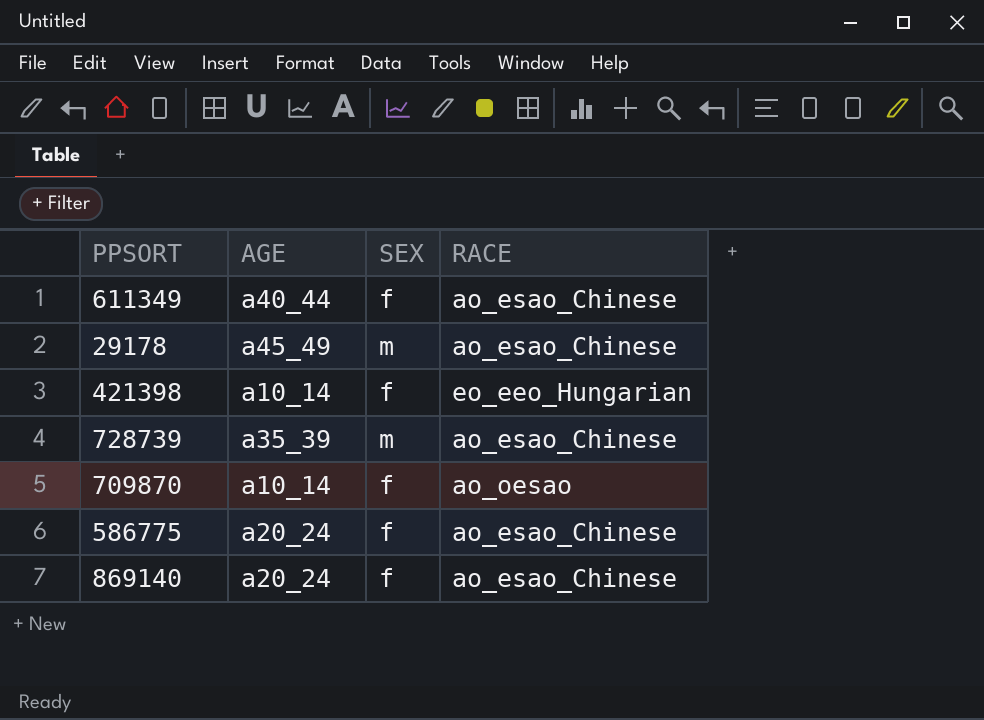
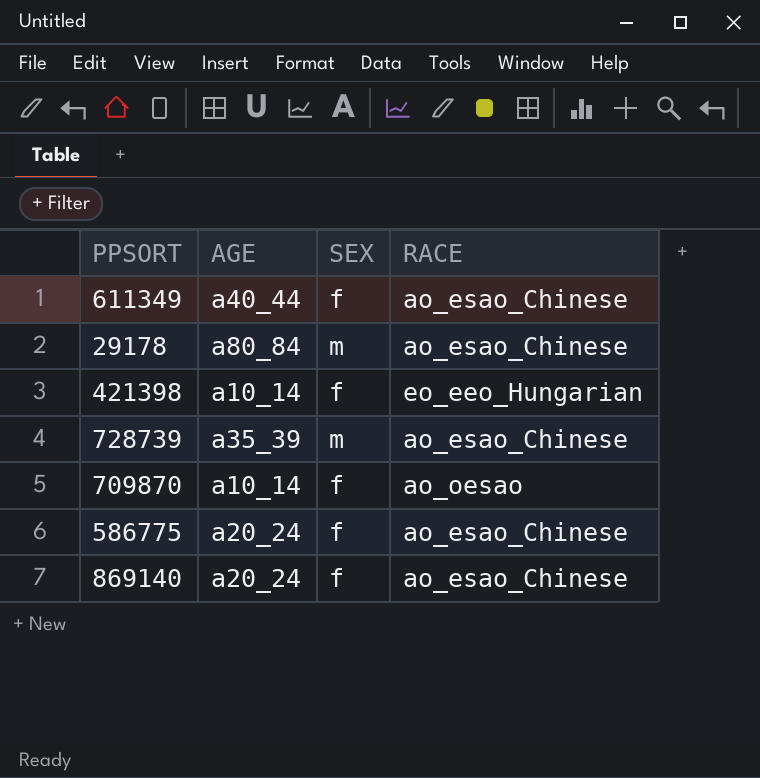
29178 | AGE: a45_49 -> a80_84

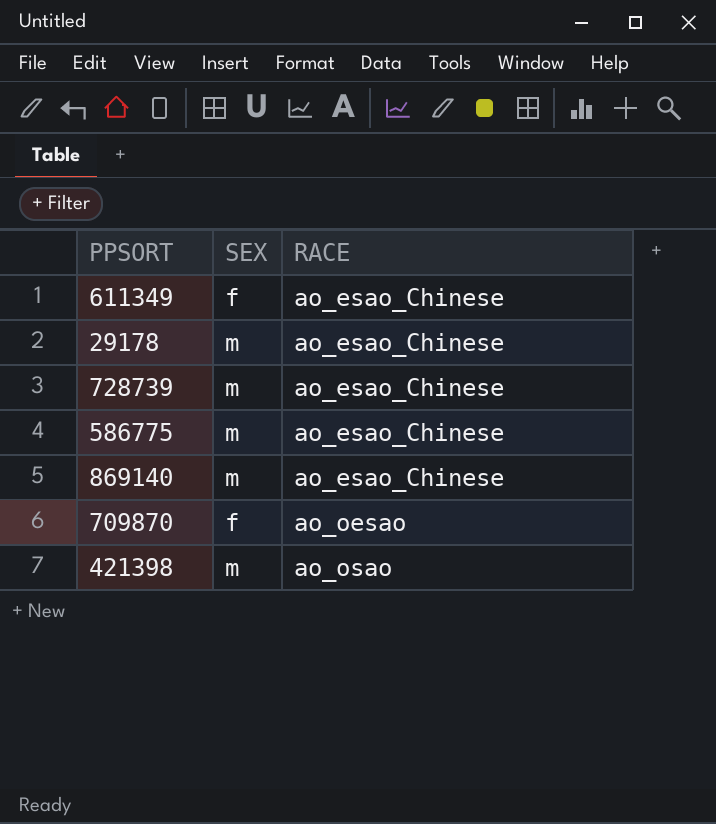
row order: none -> RACE ascending
column AGE | position: 2 -> none
586775 | SEX: f -> m
869140 | SEX: f -> m
421398 | SEX: f -> m
421398 | RACE: eo_eeo_Hungarian -> ao_osao

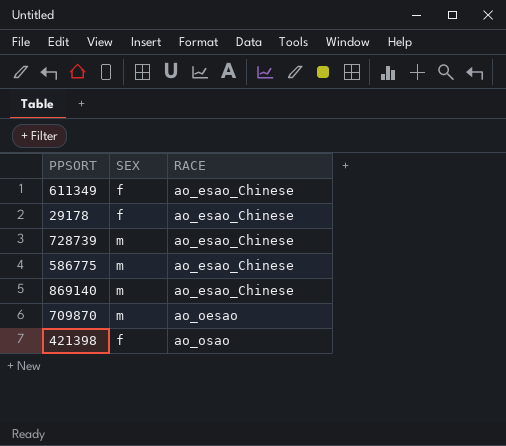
29178 | SEX: m -> f
709870 | SEX: f -> m
421398 | SEX: m -> f

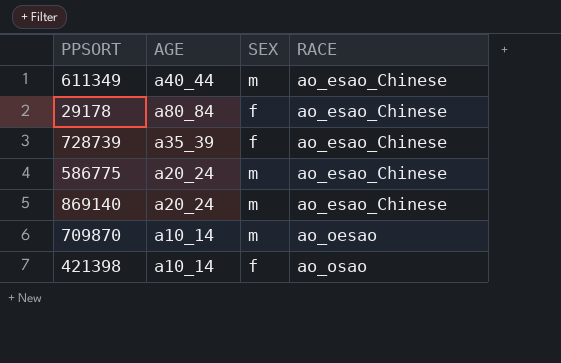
column AGE | position: none -> 2
611349 | SEX: f -> m
728739 | SEX: m -> f

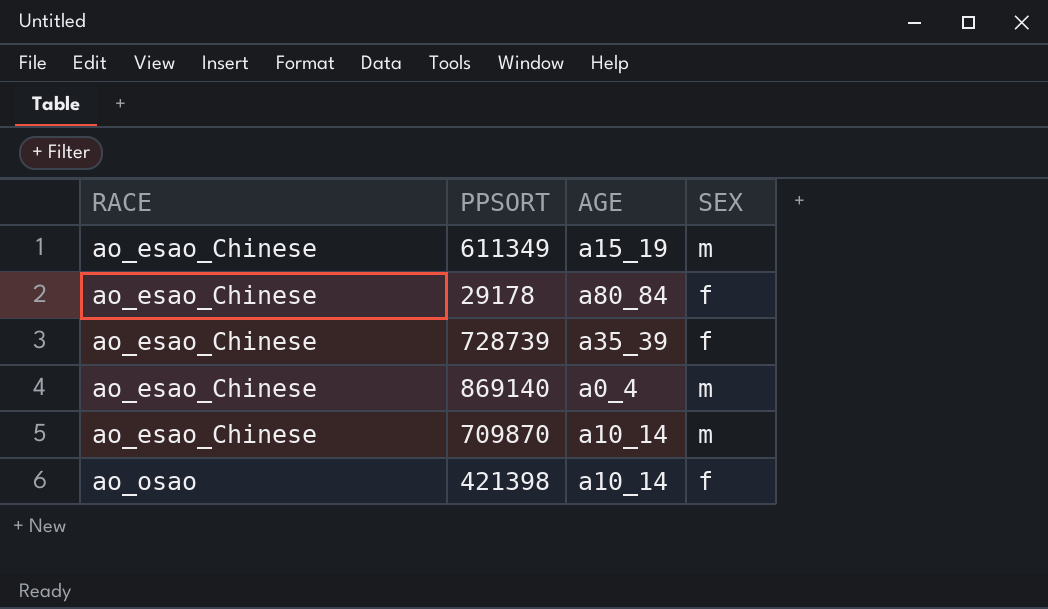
column RACE | position: 4 -> 1
row 586775: a20_24 | m | ao_esao_Chinese -> none
611349 | AGE: a40_44 -> a15_19
869140 | AGE: a20_24 -> a0_4
709870 | RACE: ao_oesao -> ao_esao_Chinese

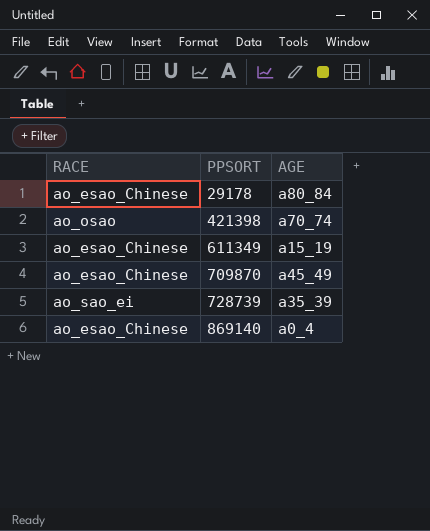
row order: RACE ascending -> PPSORT ascending
column SEX | position: 4 -> none
421398 | AGE: a10_14 -> a70_74
709870 | AGE: a10_14 -> a45_49
728739 | RACE: ao_esao_Chinese -> ao_sao_ei

